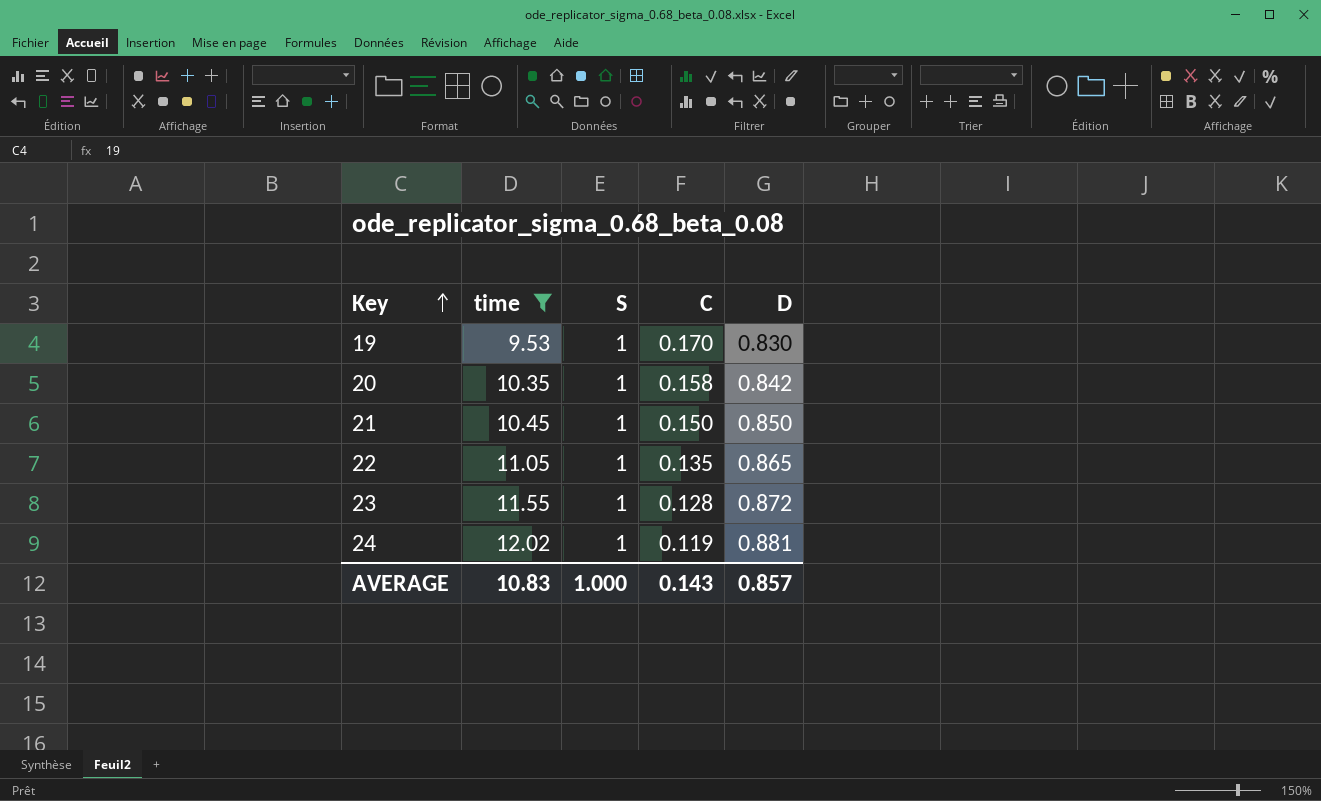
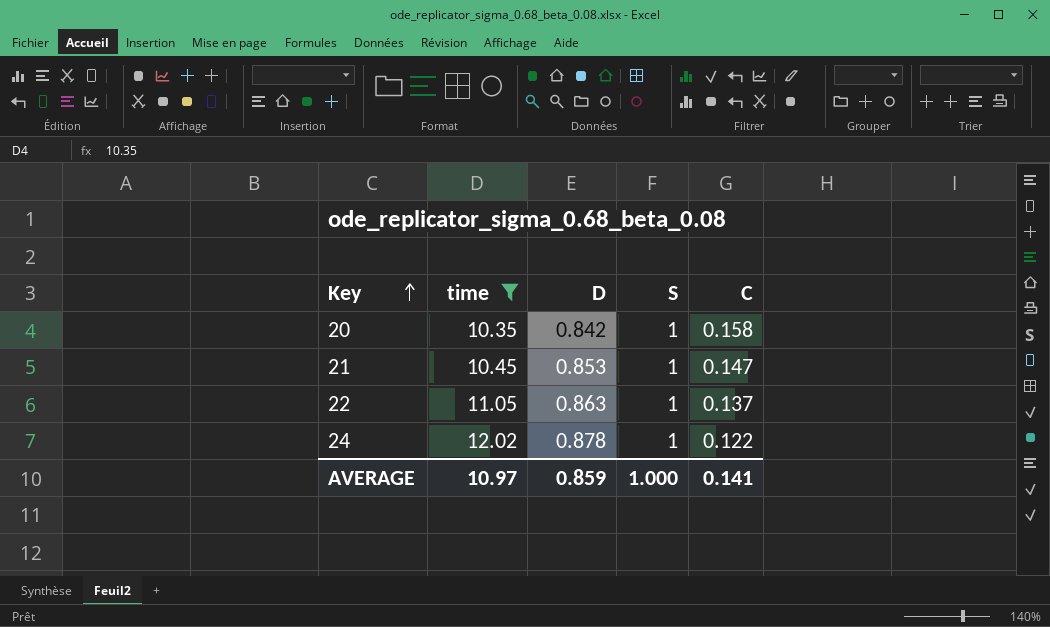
column D | position: 5 -> 3
row 19: 9.53 | 1 | 0.170 | 0.830 -> none
row 23: 11.55 | 1 | 0.128 | 0.872 -> none
21 | D: 0.850 -> 0.853
21 | C: 0.150 -> 0.147
22 | D: 0.865 -> 0.863
22 | C: 0.135 -> 0.137
24 | D: 0.881 -> 0.878
24 | C: 0.119 -> 0.122
AVERAGE | time: 10.83 -> 10.97
AVERAGE | D: 0.857 -> 0.859
AVERAGE | C: 0.143 -> 0.141

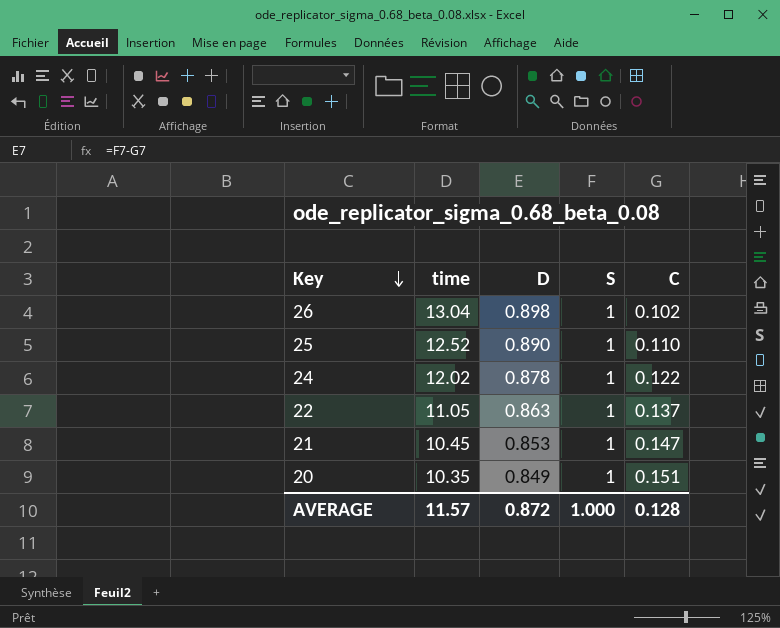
filter: time <= 12.02 -> none
row order: Key ascending -> Key descending
20 | D: 0.842 -> 0.849
20 | C: 0.158 -> 0.151
AVERAGE | time: 10.97 -> 11.57
AVERAGE | D: 0.859 -> 0.872
AVERAGE | C: 0.141 -> 0.128

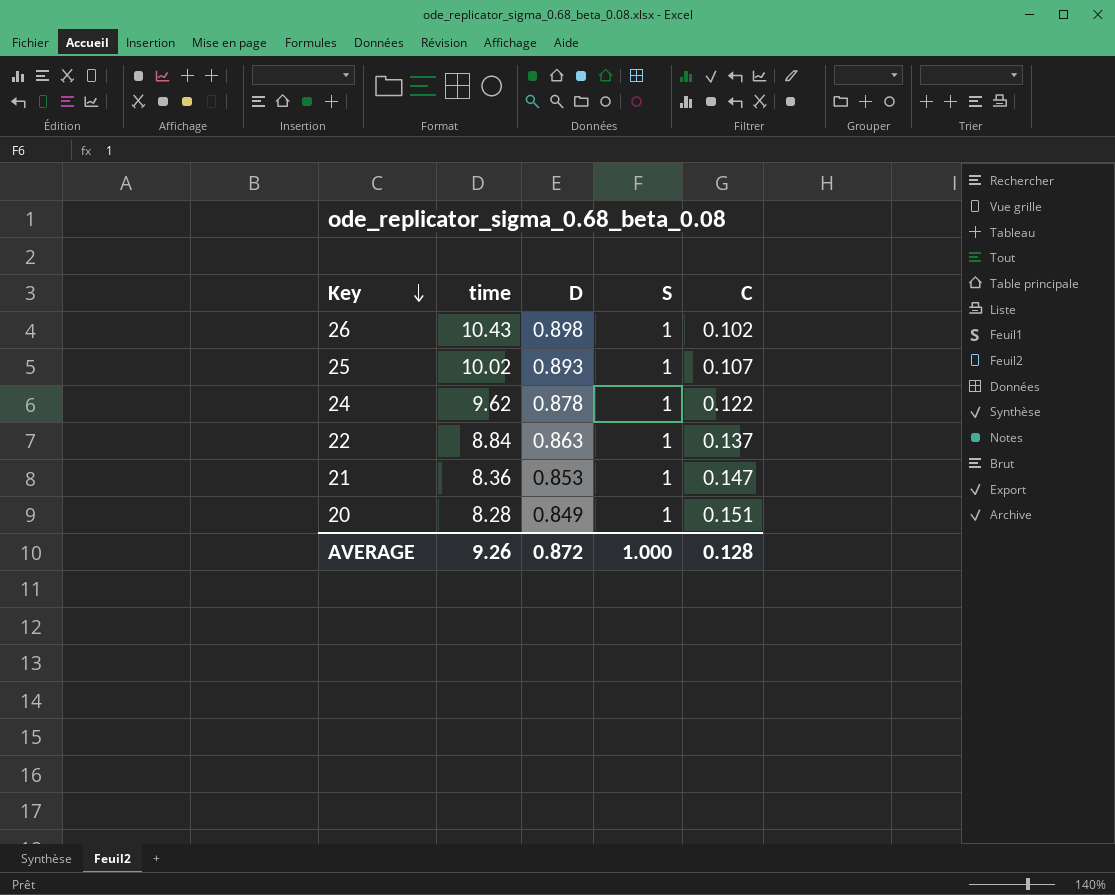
26 | time: 13.04 -> 10.43
25 | time: 12.52 -> 10.02
25 | D: 0.890 -> 0.893
25 | C: 0.110 -> 0.107
24 | time: 12.02 -> 9.62
22 | time: 11.05 -> 8.84
21 | time: 10.45 -> 8.36
20 | time: 10.35 -> 8.28
AVERAGE | time: 11.57 -> 9.26

